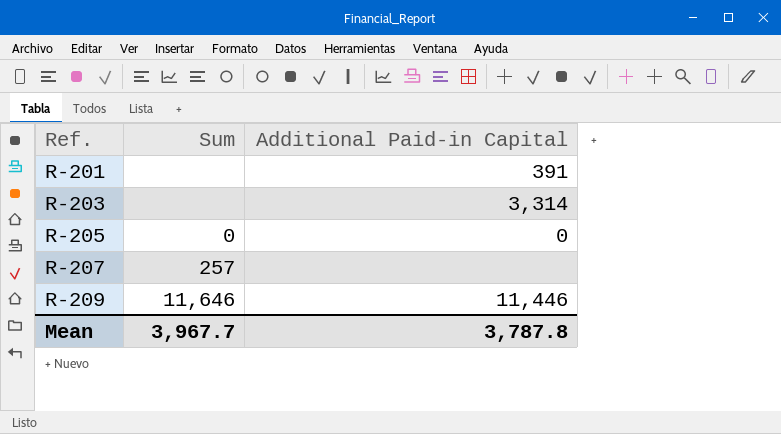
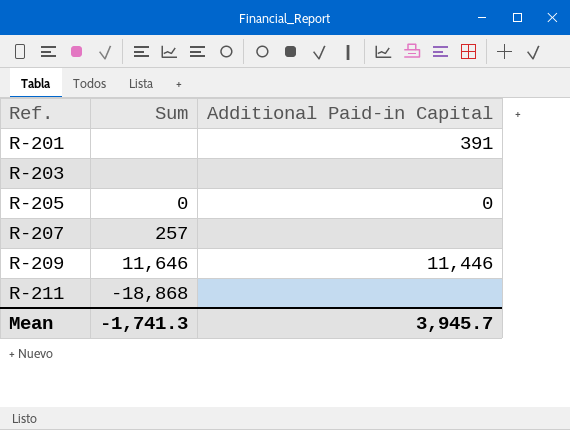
R-203 | Additional Paid-in Capital: 3,314 -> none
row R-211: none -> -18,868 | none
Mean | Sum: 3,967.7 -> -1,741.3
Mean | Additional Paid-in Capital: 3,787.8 -> 3,945.7

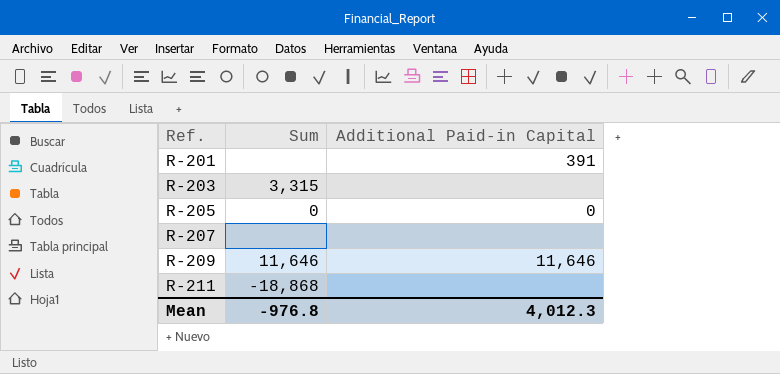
R-203 | Sum: none -> 3,315
R-207 | Sum: 257 -> none
R-209 | Additional Paid-in Capital: 11,446 -> 11,646
Mean | Sum: -1,741.3 -> -976.8
Mean | Additional Paid-in Capital: 3,945.7 -> 4,012.3

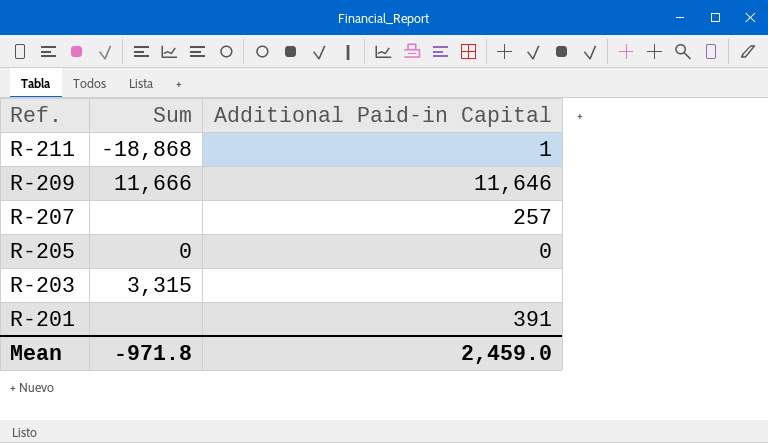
row order: Ref. ascending -> Ref. descending
R-211 | Additional Paid-in Capital: none -> 1
R-209 | Sum: 11,646 -> 11,666
R-207 | Additional Paid-in Capital: none -> 257
Mean | Sum: -976.8 -> -971.8
Mean | Additional Paid-in Capital: 4,012.3 -> 2,459.0

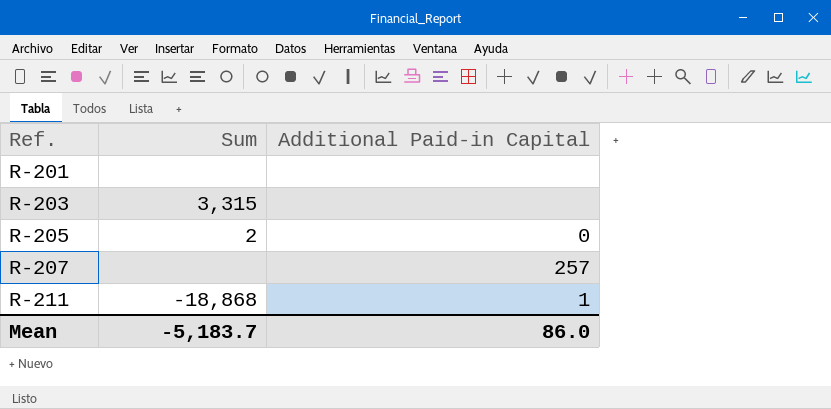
row order: Ref. descending -> Ref. ascending
row R-209: 11,666 | 11,646 -> none
R-201 | Additional Paid-in Capital: 391 -> none
R-205 | Sum: 0 -> 2
Mean | Sum: -971.8 -> -5,183.7
Mean | Additional Paid-in Capital: 2,459.0 -> 86.0

